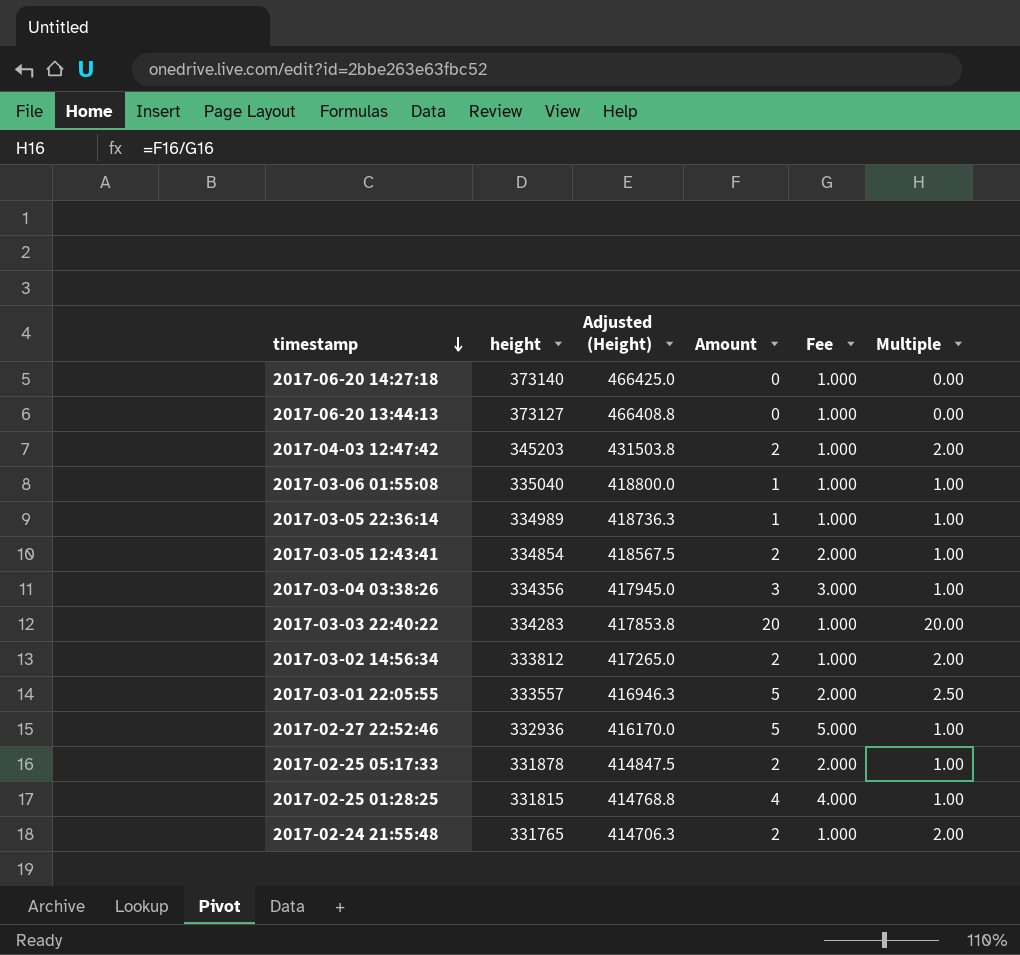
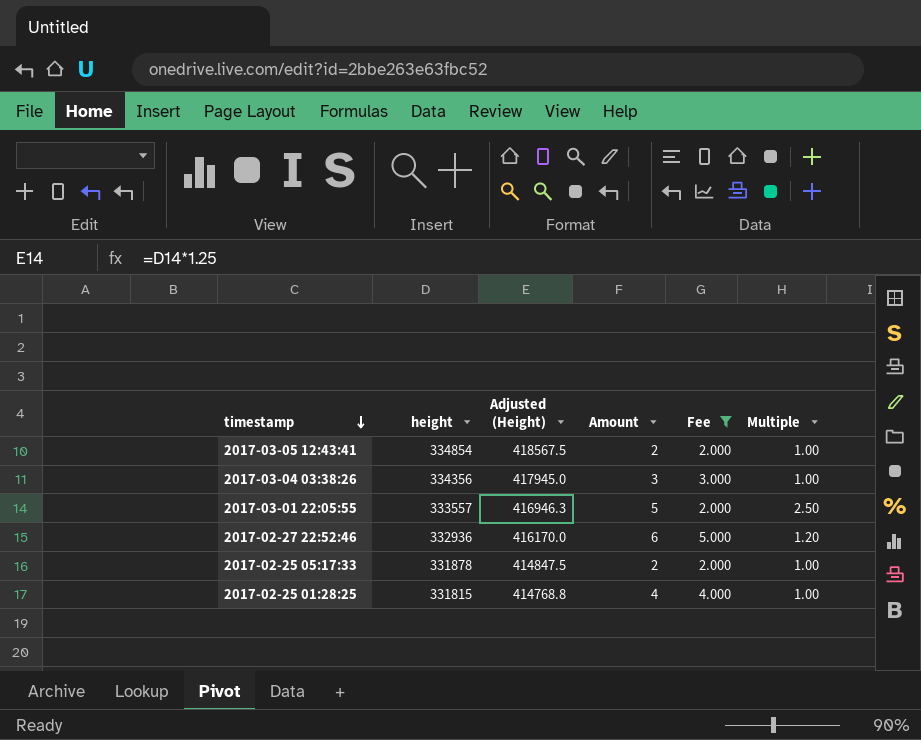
filter: none -> Fee != 1.000
2017-02-27 22:52:46 | Amount: 5 -> 6
2017-02-27 22:52:46 | Multiple: 1.00 -> 1.20

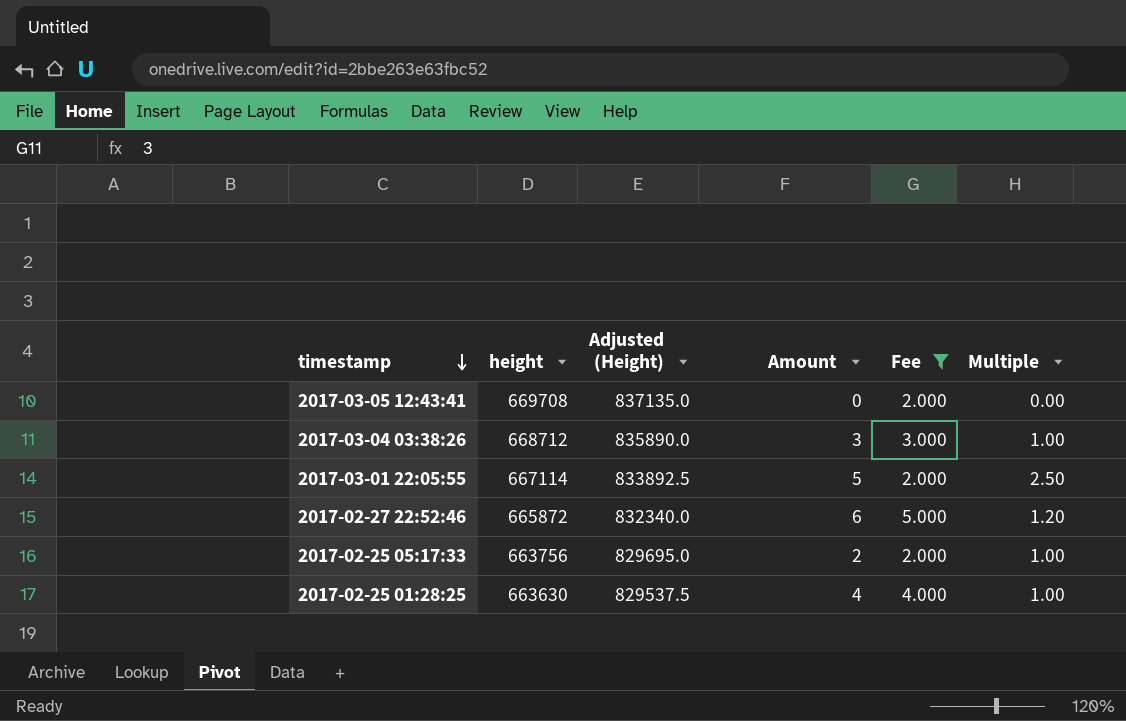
2017-03-05 12:43:41 | height: 334854 -> 669708
2017-03-05 12:43:41 | Adjusted (Height): 418567.5 -> 837135.0
2017-03-05 12:43:41 | Amount: 2 -> 0
2017-03-05 12:43:41 | Multiple: 1.00 -> 0.00
2017-03-04 03:38:26 | height: 334356 -> 668712
2017-03-04 03:38:26 | Adjusted (Height): 417945.0 -> 835890.0
2017-03-01 22:05:55 | height: 333557 -> 667114
2017-03-01 22:05:55 | Adjusted (Height): 416946.3 -> 833892.5
2017-02-27 22:52:46 | height: 332936 -> 665872
2017-02-27 22:52:46 | Adjusted (Height): 416170.0 -> 832340.0
2017-02-25 05:17:33 | height: 331878 -> 663756
2017-02-25 05:17:33 | Adjusted (Height): 414847.5 -> 829695.0
2017-02-25 01:28:25 | height: 331815 -> 663630
2017-02-25 01:28:25 | Adjusted (Height): 414768.8 -> 829537.5

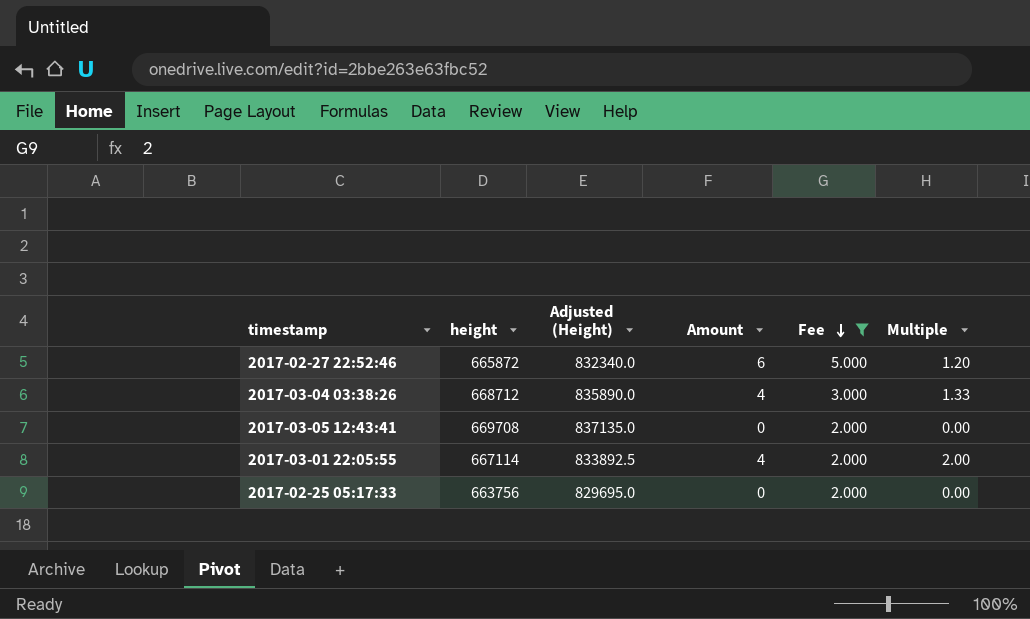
row order: timestamp descending -> Fee descending
row 2017-02-25 01:28:25: 663630 | 829537.5 | 4 | 4.000 | 1.00 -> none
2017-03-04 03:38:26 | Amount: 3 -> 4
2017-03-04 03:38:26 | Multiple: 1.00 -> 1.33
2017-03-01 22:05:55 | Amount: 5 -> 4
2017-03-01 22:05:55 | Multiple: 2.50 -> 2.00
2017-02-25 05:17:33 | Amount: 2 -> 0
2017-02-25 05:17:33 | Multiple: 1.00 -> 0.00

